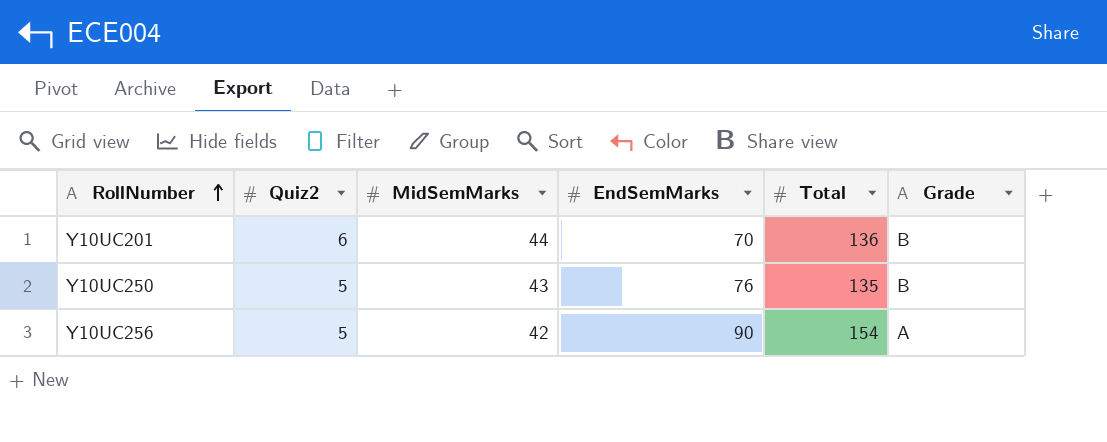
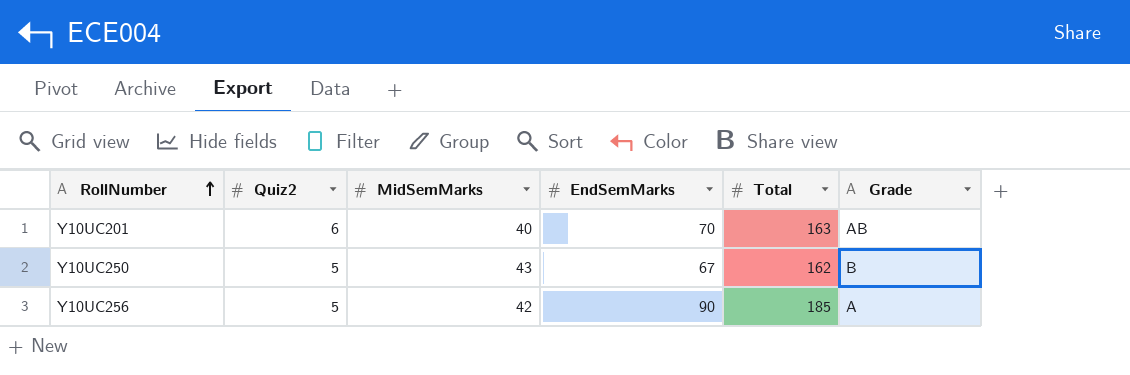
Y10UC201 | MidSemMarks: 44 -> 40
Y10UC201 | Total: 136 -> 163
Y10UC201 | Grade: B -> AB
Y10UC250 | EndSemMarks: 76 -> 67
Y10UC250 | Total: 135 -> 162
Y10UC256 | Total: 154 -> 185

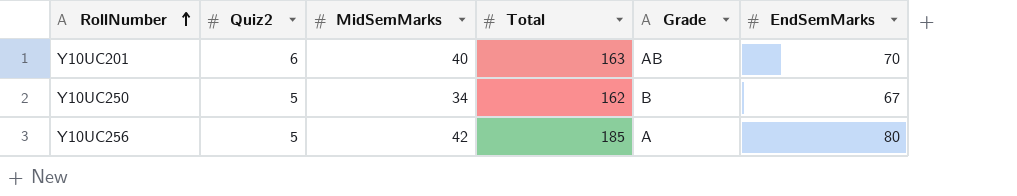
column EndSemMarks | position: 4 -> 6
Y10UC250 | MidSemMarks: 43 -> 34
Y10UC256 | EndSemMarks: 90 -> 80

